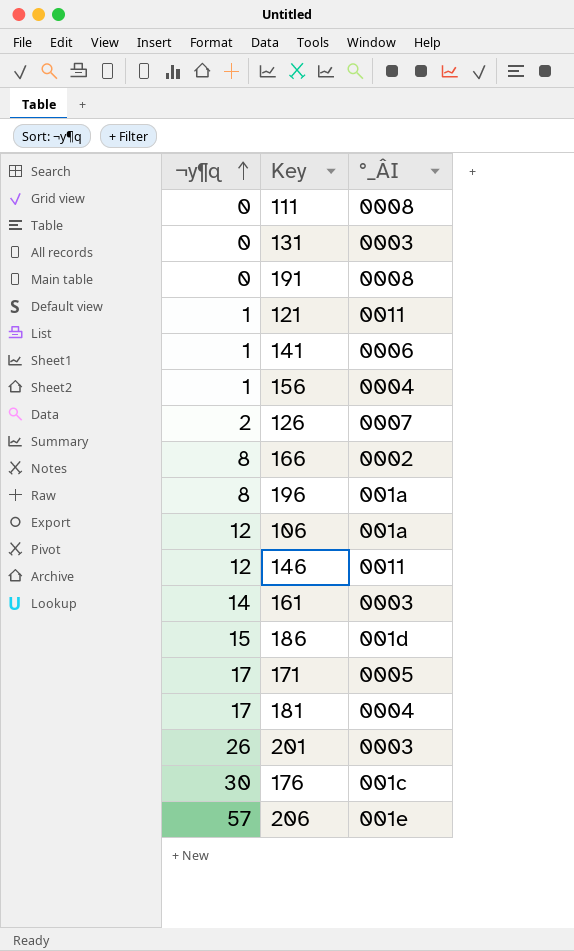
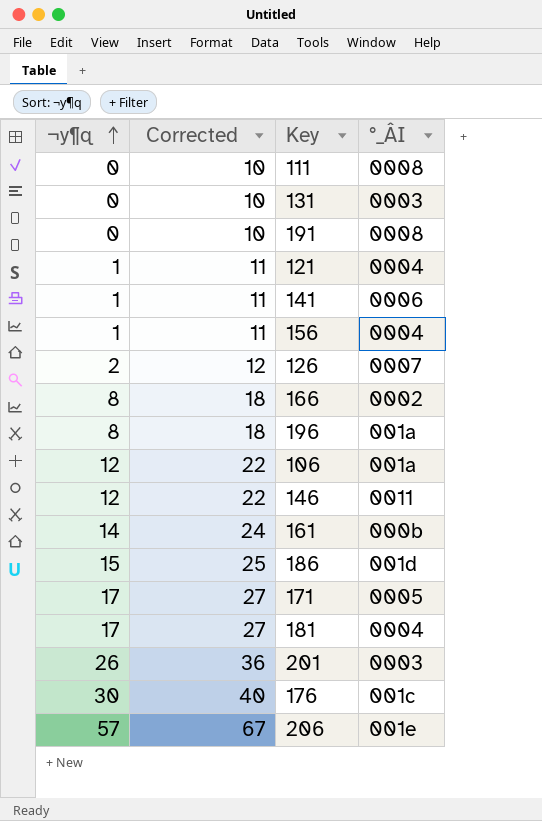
column Corrected | formula: none -> [¬y¶q] + 10
121 | °_ÂI: 0011 -> 0004
161 | °_ÂI: 0003 -> 000b

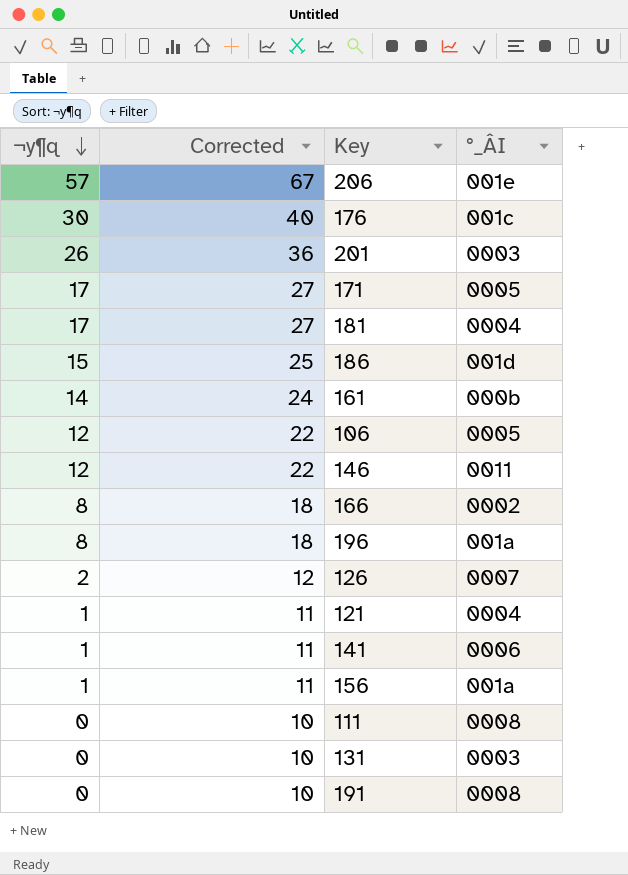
row order: ¬y¶q ascending -> ¬y¶q descending
106 | °_ÂI: 001a -> 0005
156 | °_ÂI: 0004 -> 001a

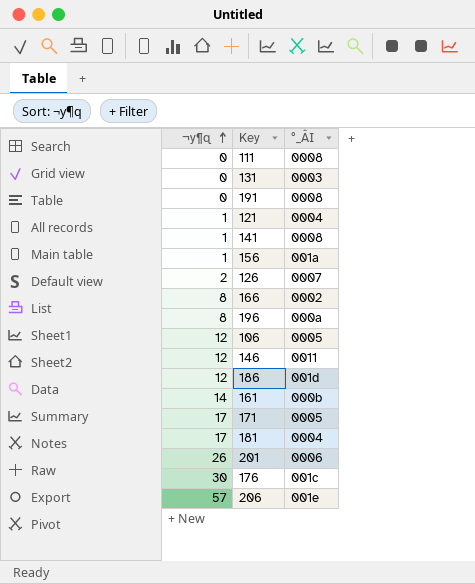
row order: ¬y¶q descending -> ¬y¶q ascending
column Corrected | formula: [¬y¶q] + 10 -> none
141 | °_ÂI: 0006 -> 0008
196 | °_ÂI: 001a -> 000a
186 | ¬y¶q: 15 -> 12
201 | °_ÂI: 0003 -> 0006

